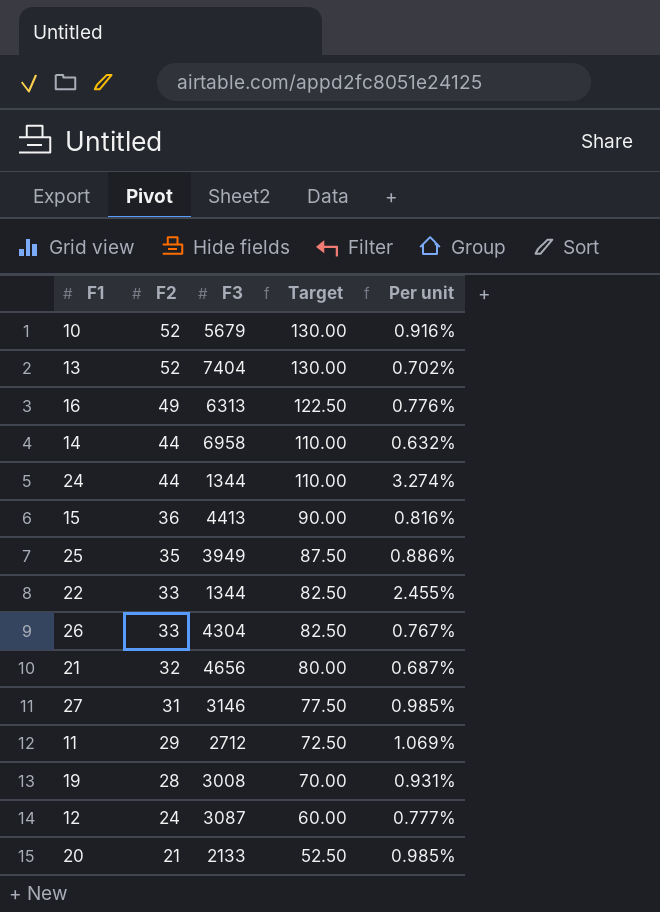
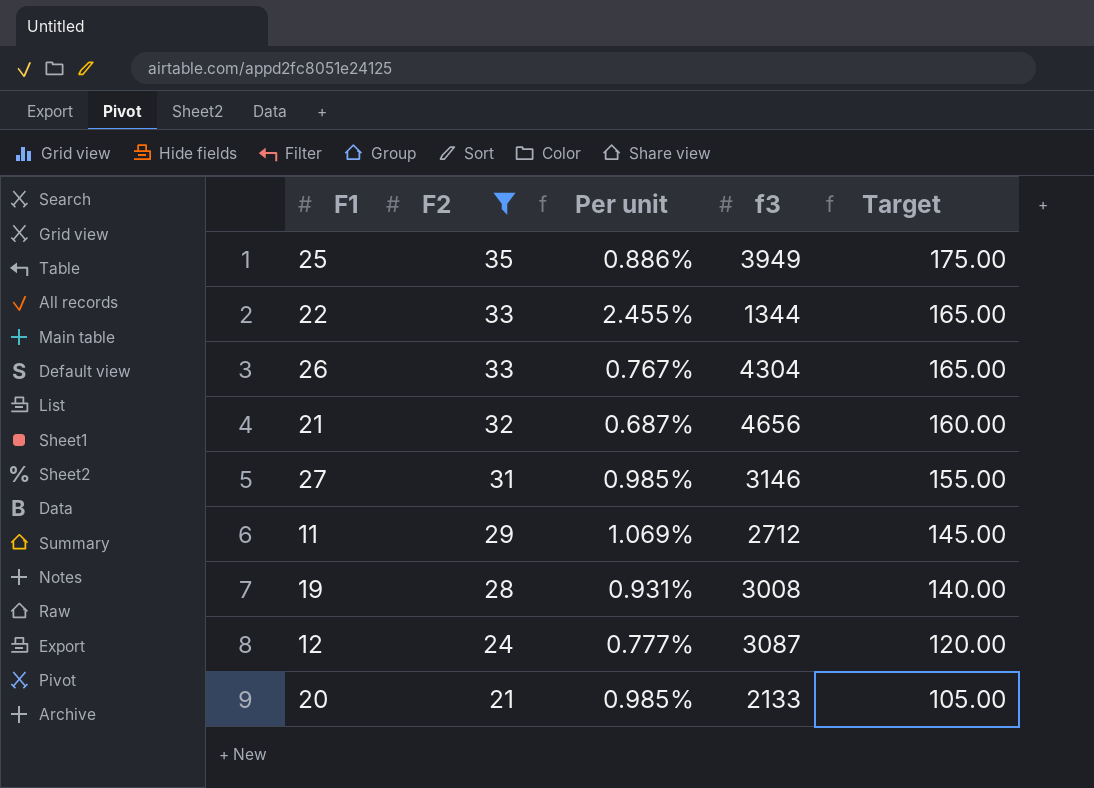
filter: none -> F2 <= 35
column Per unit | position: 5 -> 3
column name: F3 -> f3
column Target | formula: [F2] * 2.5 -> [F2] * 5

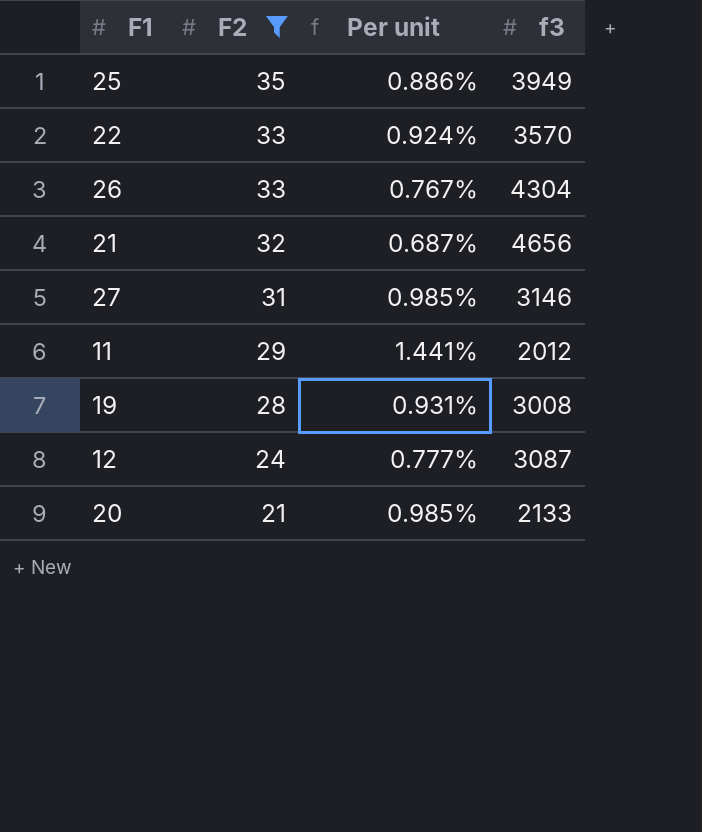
column Target | formula: [F2] * 5 -> none
22 | Per unit: 2.455% -> 0.924%
22 | f3: 1344 -> 3570
11 | Per unit: 1.069% -> 1.441%
11 | f3: 2712 -> 2012

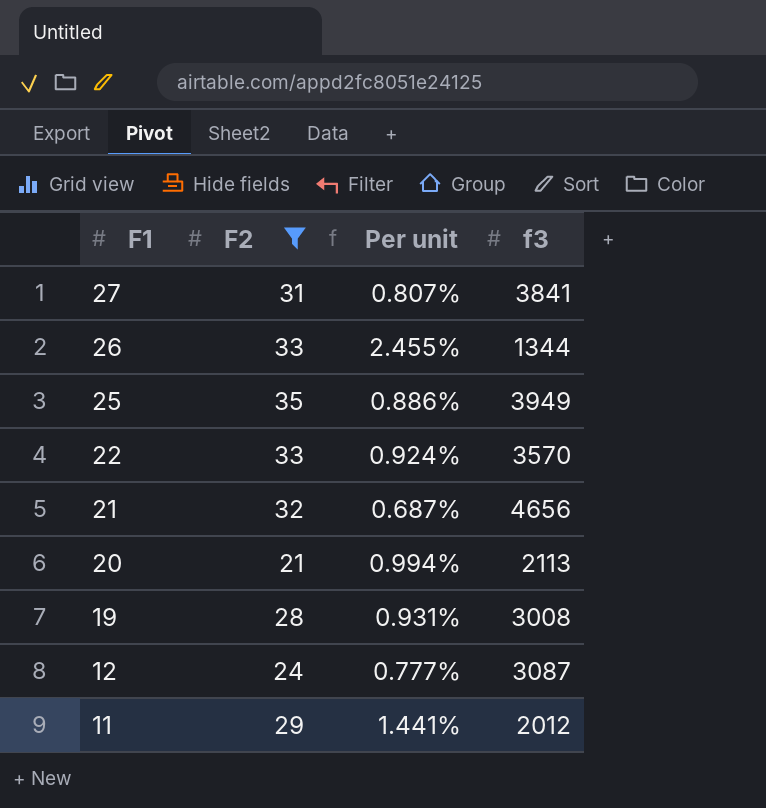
row order: F2 descending -> F1 descending
27 | Per unit: 0.985% -> 0.807%
27 | f3: 3146 -> 3841
26 | Per unit: 0.767% -> 2.455%
26 | f3: 4304 -> 1344
20 | Per unit: 0.985% -> 0.994%
20 | f3: 2133 -> 2113

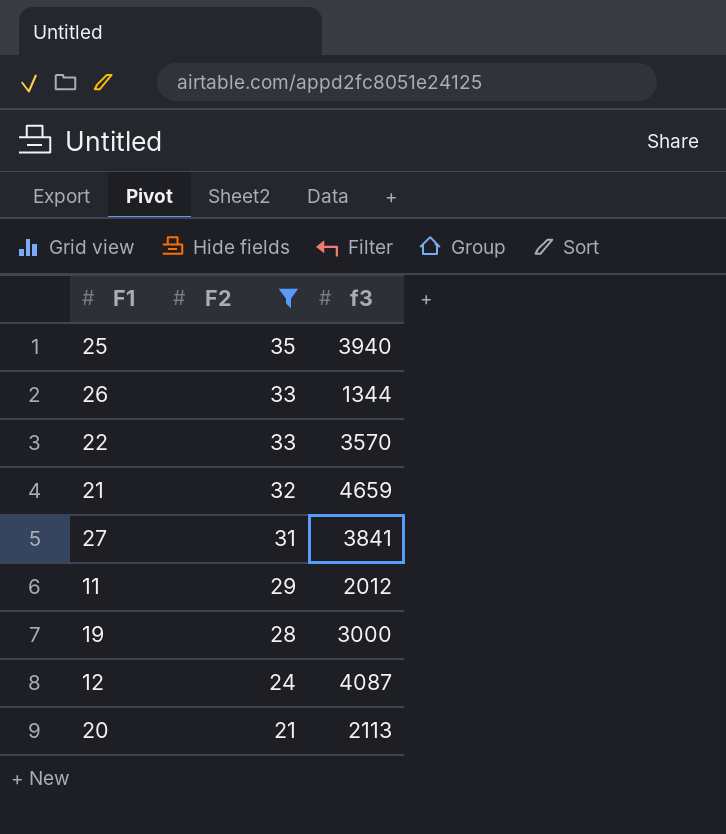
row order: F1 descending -> F2 descending
column Per unit | formula: [F2] / [f3] -> none
25 | f3: 3949 -> 3940
21 | f3: 4656 -> 4659
19 | f3: 3008 -> 3000
12 | f3: 3087 -> 4087

